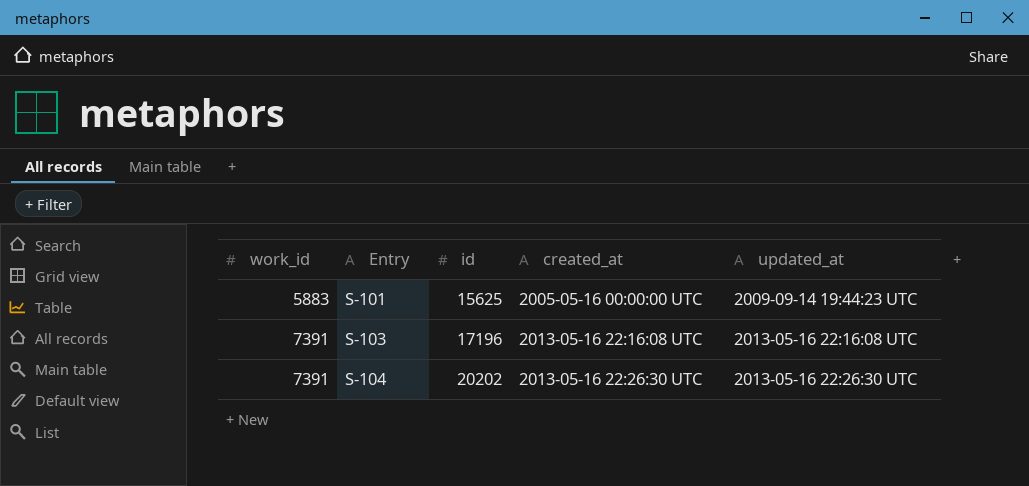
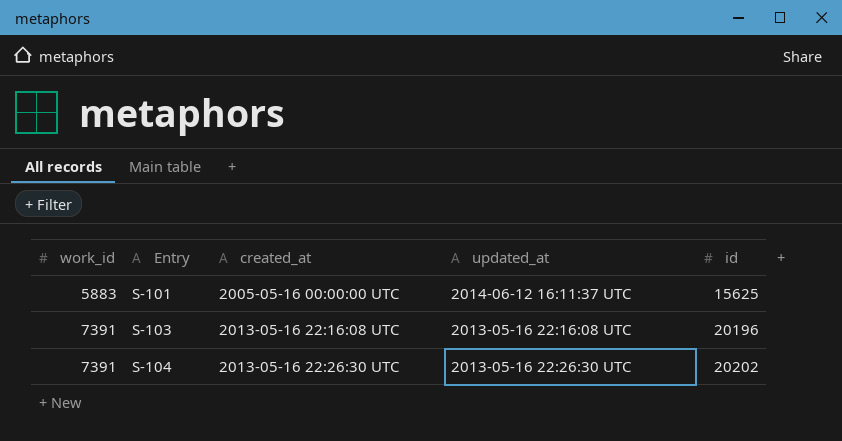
column id | position: 3 -> 5
S-101 | updated_at: 2009-09-14 19:44:23 UTC -> 2014-06-12 16:11:37 UTC
S-103 | id: 17196 -> 20196

